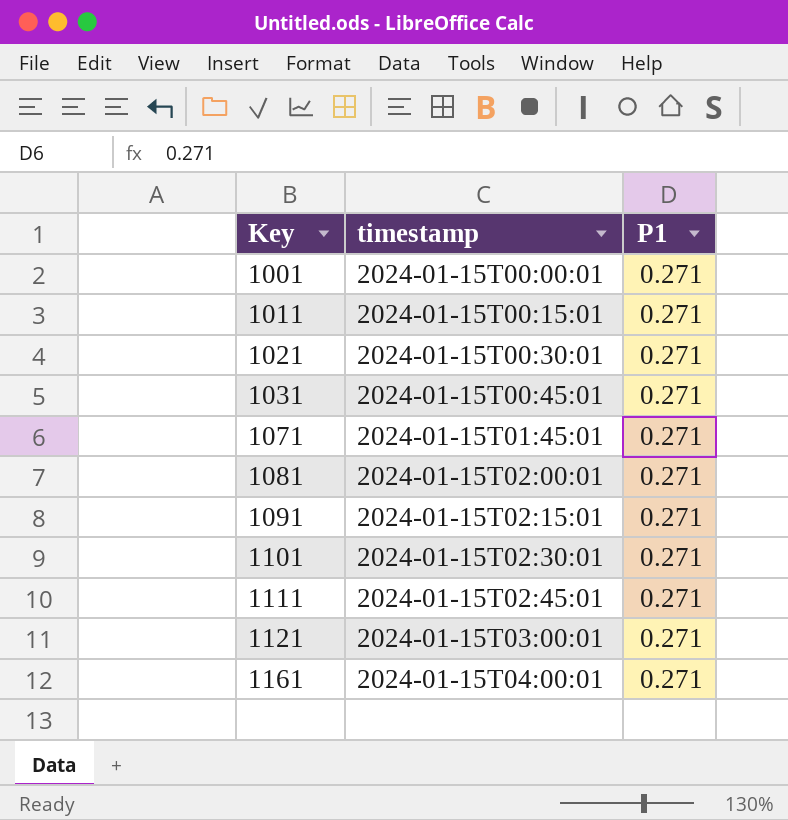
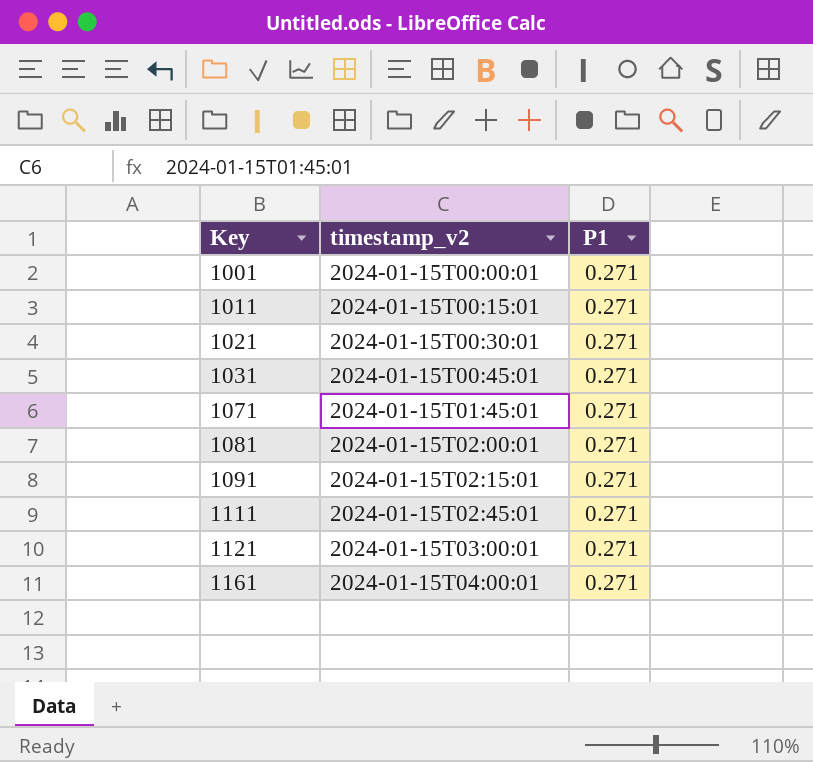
column name: timestamp -> timestamp_v2
row 1101: 2024-01-15T02:30:01 | 0.271 -> none

